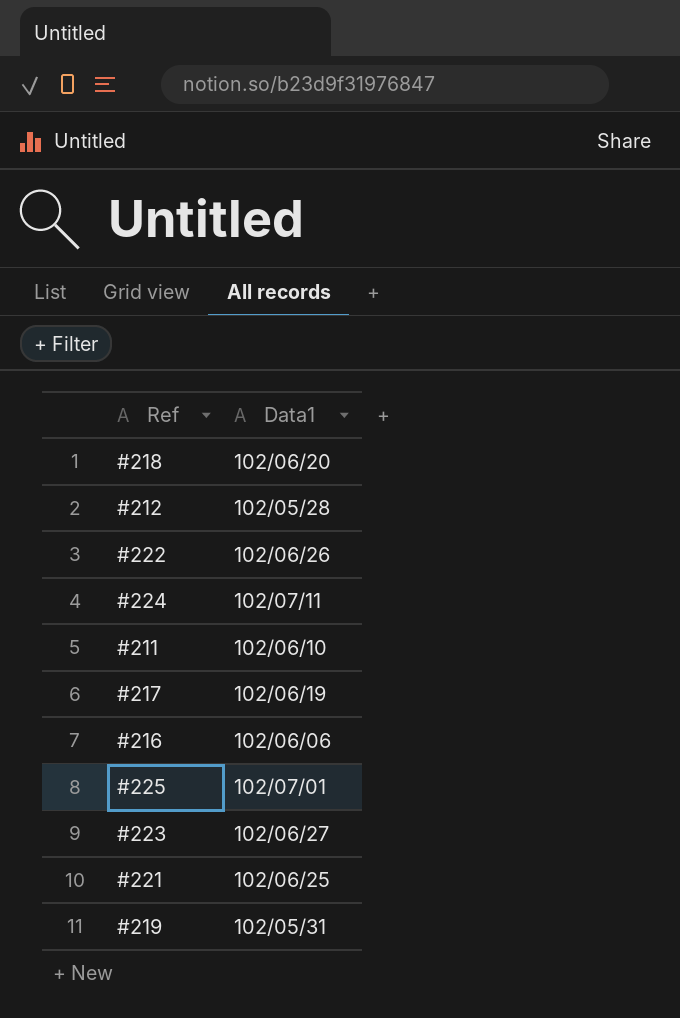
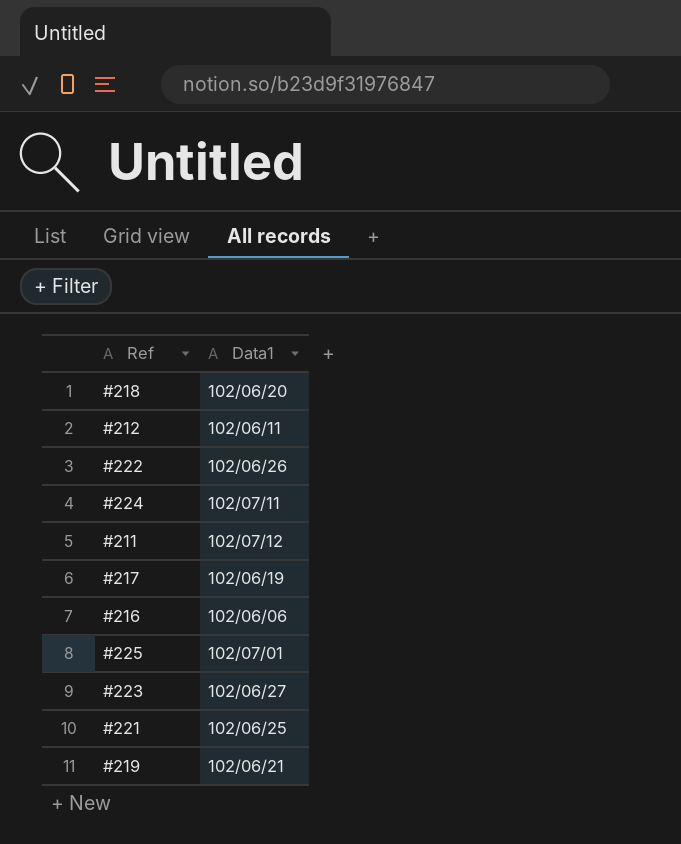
#212 | Data1: 102/05/28 -> 102/06/11
#211 | Data1: 102/06/10 -> 102/07/12
#219 | Data1: 102/05/31 -> 102/06/21

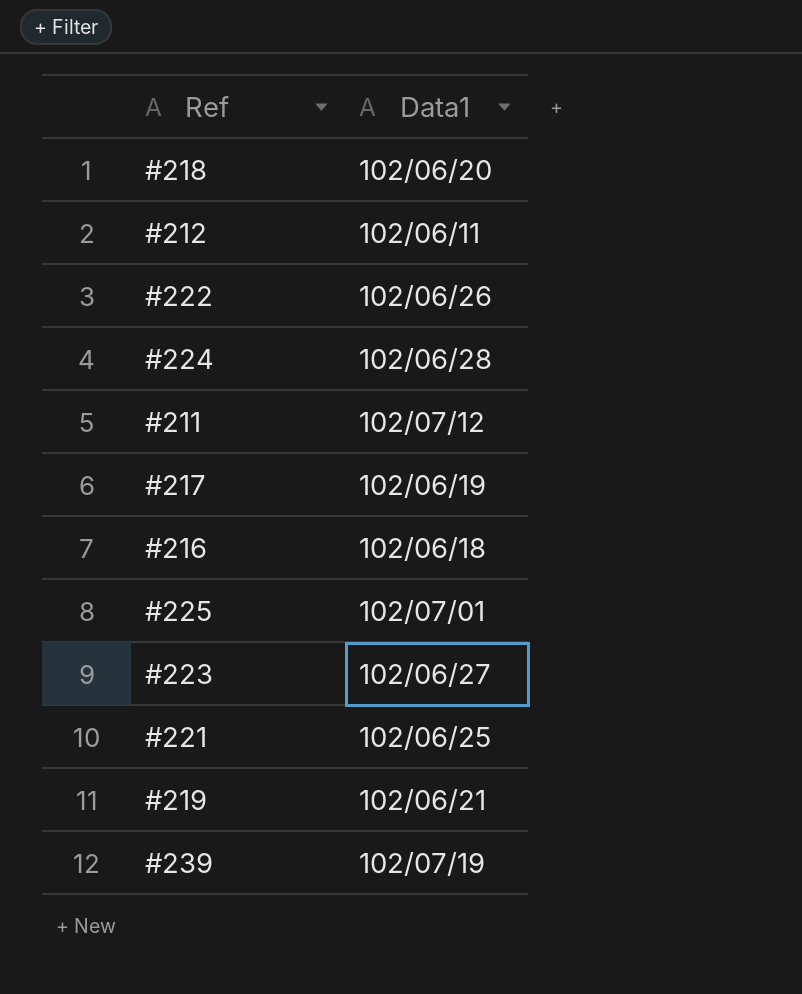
#224 | Data1: 102/07/11 -> 102/06/28
#216 | Data1: 102/06/06 -> 102/06/18
row #239: none -> 102/07/19

